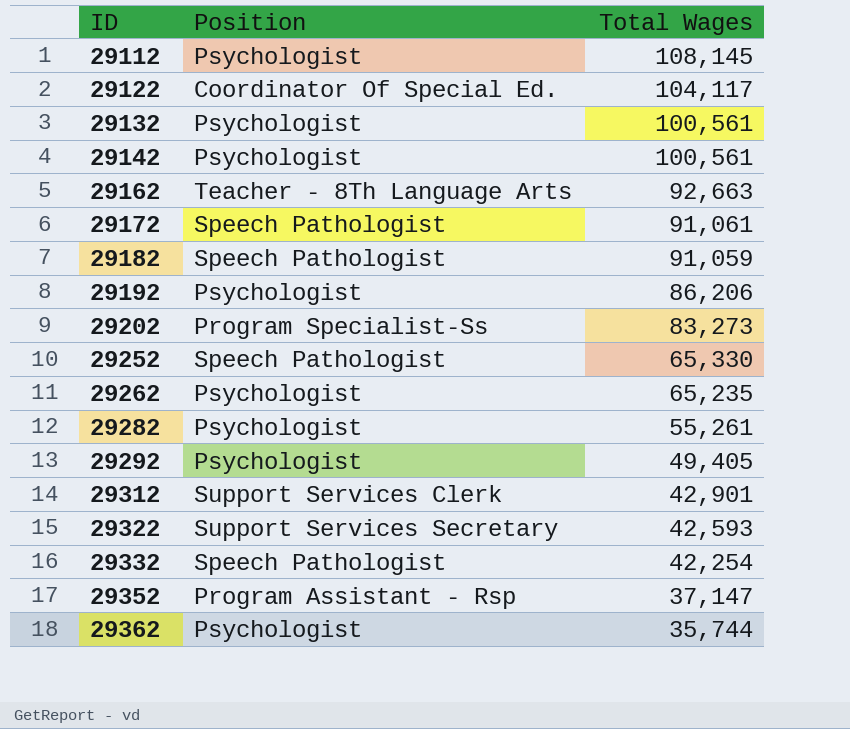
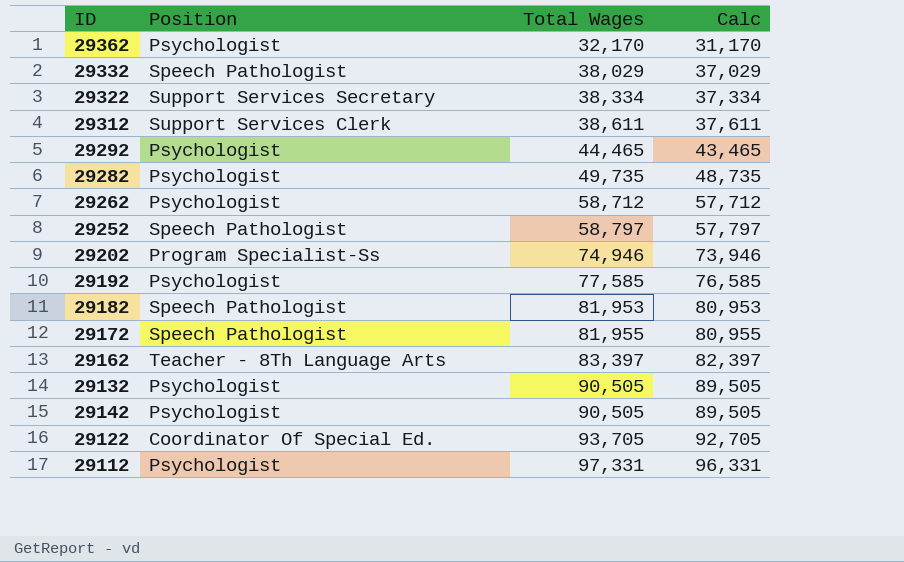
row order: ID ascending -> Total Wages ascending
column Calc | formula: none -> [Total Wages] - 1000
row 29352: Program Assistant - Rsp | 37,147 -> none
29362 | Total Wages: 35,744 -> 32,170
29332 | Total Wages: 42,254 -> 38,029
29322 | Total Wages: 42,593 -> 38,334
29312 | Total Wages: 42,901 -> 38,611
29292 | Total Wages: 49,405 -> 44,465
29282 | Total Wages: 55,261 -> 49,735
29262 | Total Wages: 65,235 -> 58,712
29252 | Total Wages: 65,330 -> 58,797
29202 | Total Wages: 83,273 -> 74,946
29192 | Total Wages: 86,206 -> 77,585
29182 | Total Wages: 91,059 -> 81,953
29172 | Total Wages: 91,061 -> 81,955
29162 | Total Wages: 92,663 -> 83,397
29132 | Total Wages: 100,561 -> 90,505
29142 | Total Wages: 100,561 -> 90,505
29122 | Total Wages: 104,117 -> 93,705
29112 | Total Wages: 108,145 -> 97,331

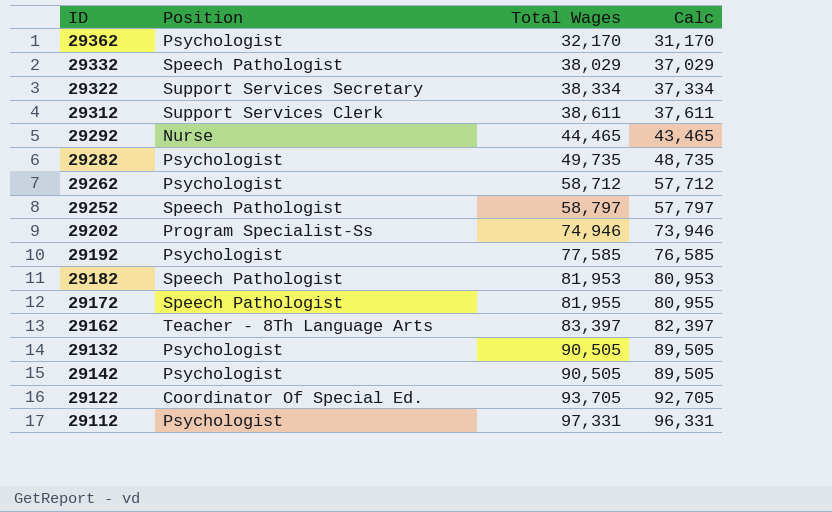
29292 | Position: Psychologist -> Nurse

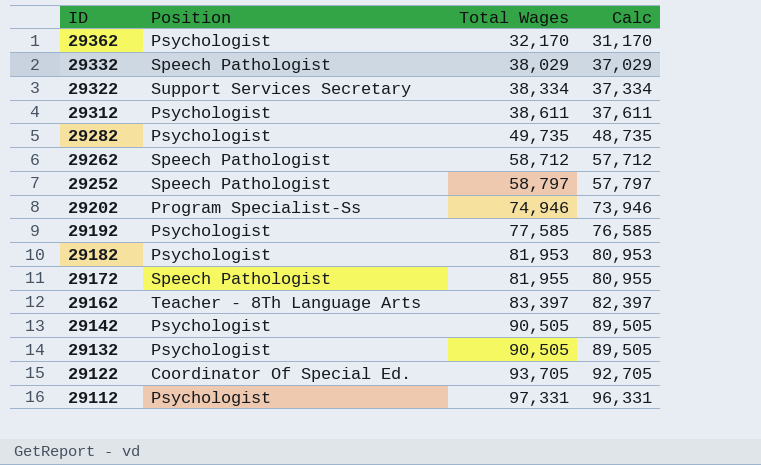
row order: Total Wages ascending -> ID descending
row 29292: Nurse | 44,465 | 43,465 -> none
29312 | Position: Support Services Clerk -> Psychologist
29262 | Position: Psychologist -> Speech Pathologist
29182 | Position: Speech Pathologist -> Psychologist

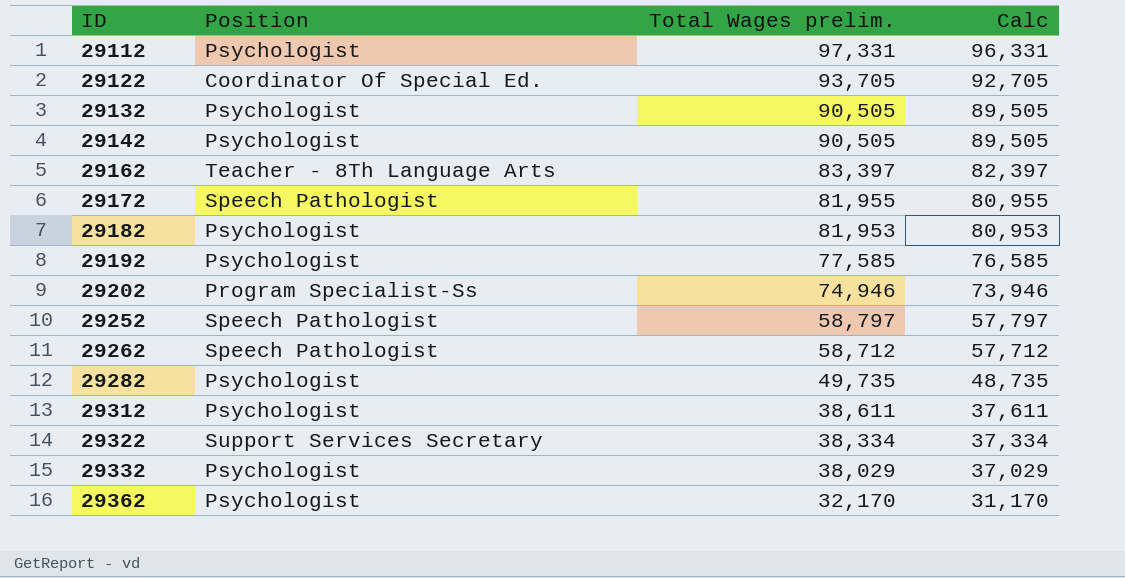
row order: ID descending -> ID ascending
column name: Total Wages -> Total Wages prelim.
29332 | Position: Speech Pathologist -> Psychologist

